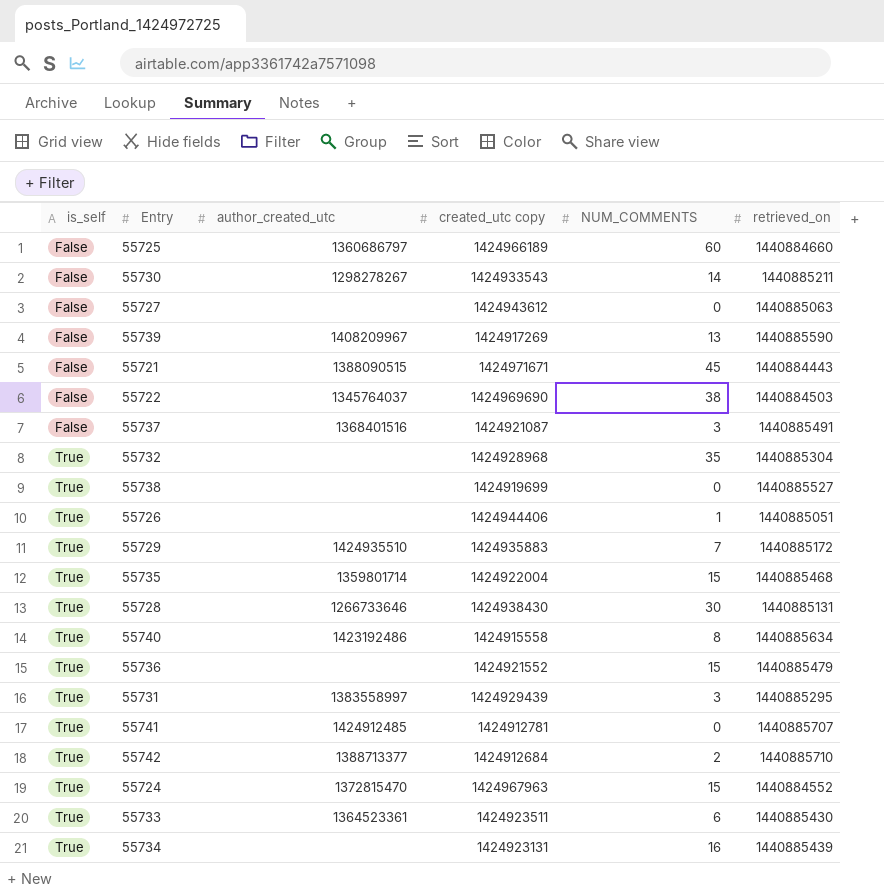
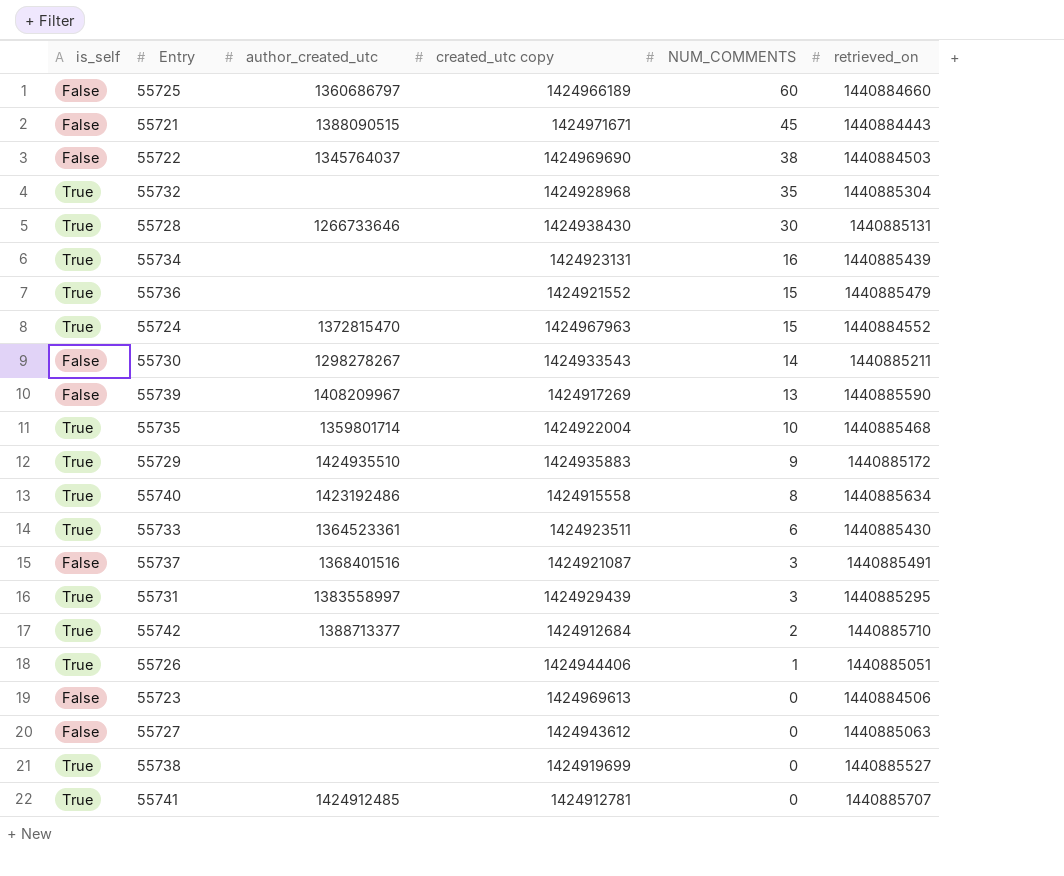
row order: is_self ascending -> NUM_COMMENTS descending
55735 | NUM_COMMENTS: 15 -> 10
55729 | NUM_COMMENTS: 7 -> 9
row 55723: none -> False | none | 1424969613 | 0 | 1440884506

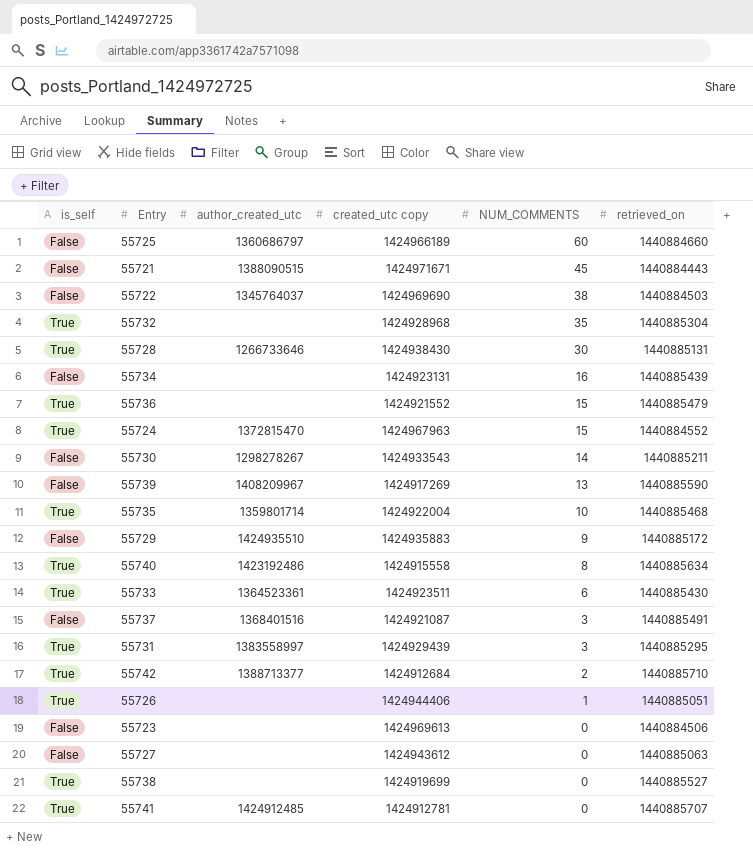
55734 | is_self: True -> False
55729 | is_self: True -> False

